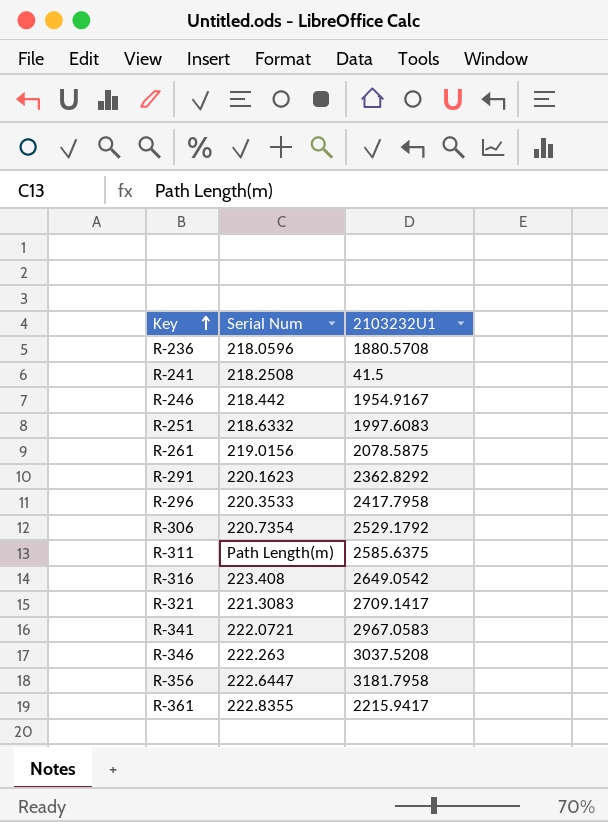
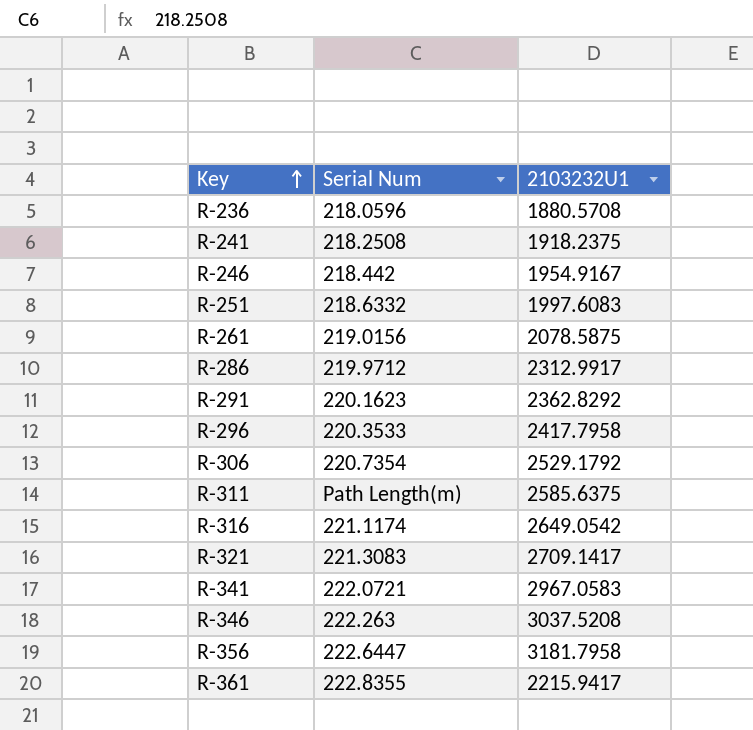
R-241 | 2103232U1: 41.5 -> 1918.2375
row R-286: none -> 219.9712 | 2312.9917
R-316 | Serial Num: 223.408 -> 221.1174

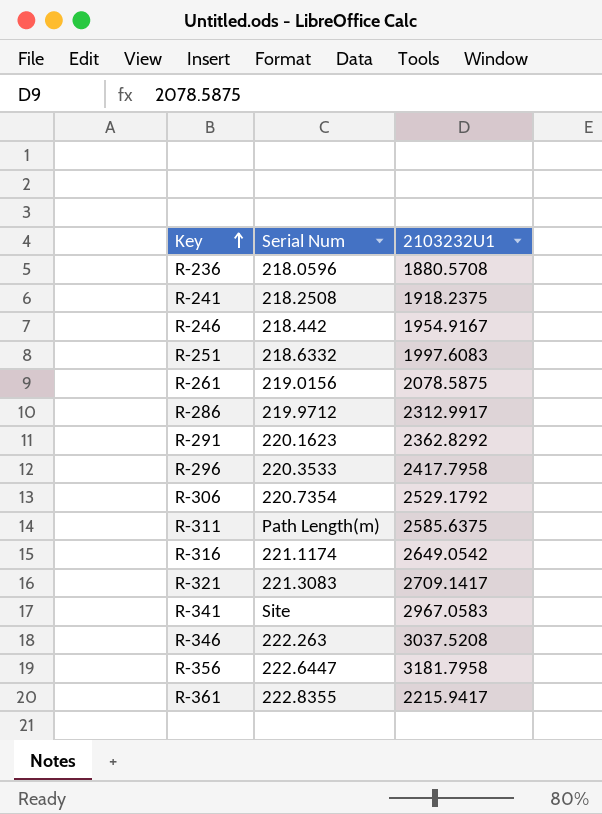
R-341 | Serial Num: 222.0721 -> Site

